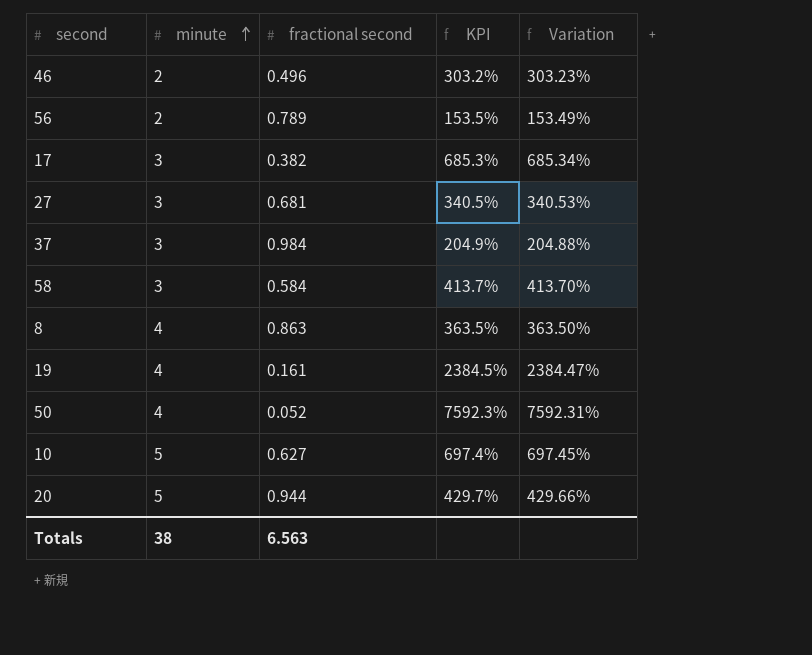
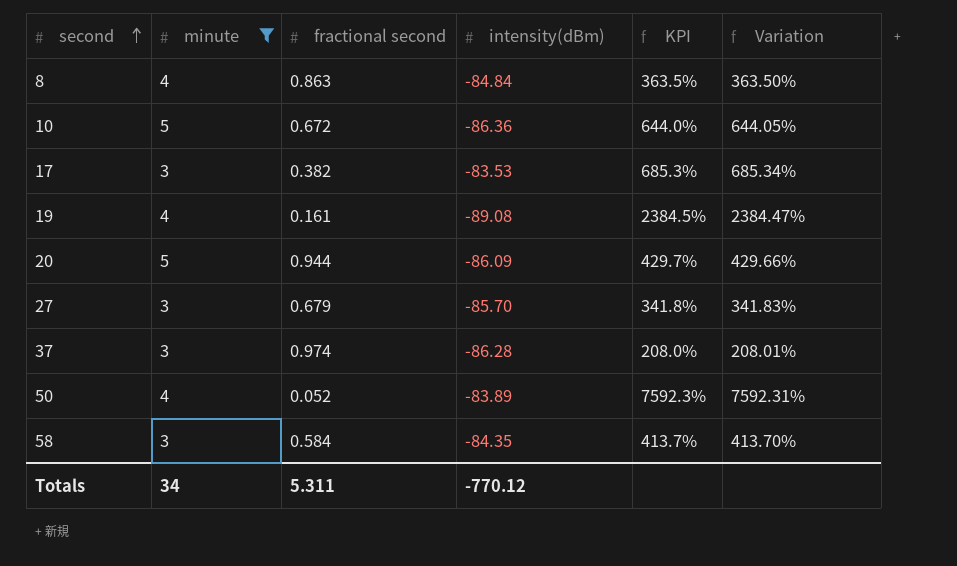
filter: none -> minute != 2
row order: minute ascending -> second ascending
column intensity(dBm) | position: none -> 4
10 | fractional second: 0.627 -> 0.672
10 | KPI: 697.4% -> 644.0%
10 | Variation: 697.45% -> 644.05%
27 | fractional second: 0.681 -> 0.679
27 | KPI: 340.5% -> 341.8%
27 | Variation: 340.53% -> 341.83%
37 | fractional second: 0.984 -> 0.974
37 | KPI: 204.9% -> 208.0%
37 | Variation: 204.88% -> 208.01%
Totals | minute: 38 -> 34
Totals | fractional second: 6.563 -> 5.311

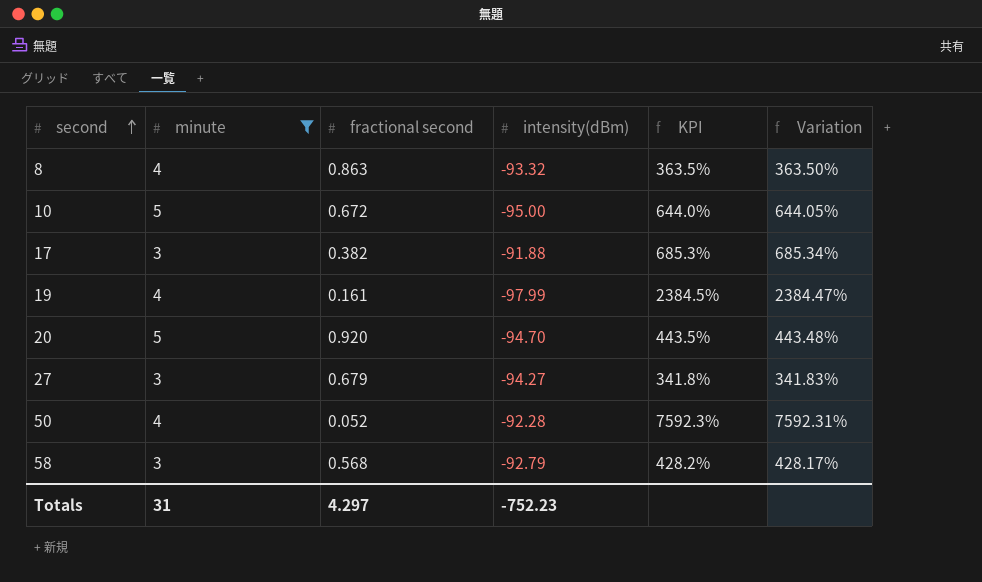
row 37: 3 | 0.974 | -86.28 | 208.0% | 208.01% -> none
8 | intensity(dBm): -84.84 -> -93.32
10 | intensity(dBm): -86.36 -> -95.00
17 | intensity(dBm): -83.53 -> -91.88
19 | intensity(dBm): -89.08 -> -97.99
20 | fractional second: 0.944 -> 0.920
20 | intensity(dBm): -86.09 -> -94.70
20 | KPI: 429.7% -> 443.5%
20 | Variation: 429.66% -> 443.48%
27 | intensity(dBm): -85.70 -> -94.27
50 | intensity(dBm): -83.89 -> -92.28
58 | fractional second: 0.584 -> 0.568
58 | intensity(dBm): -84.35 -> -92.79
58 | KPI: 413.7% -> 428.2%
58 | Variation: 413.70% -> 428.17%
Totals | minute: 34 -> 31
Totals | fractional second: 5.311 -> 4.297
Totals | intensity(dBm): -770.12 -> -752.23

